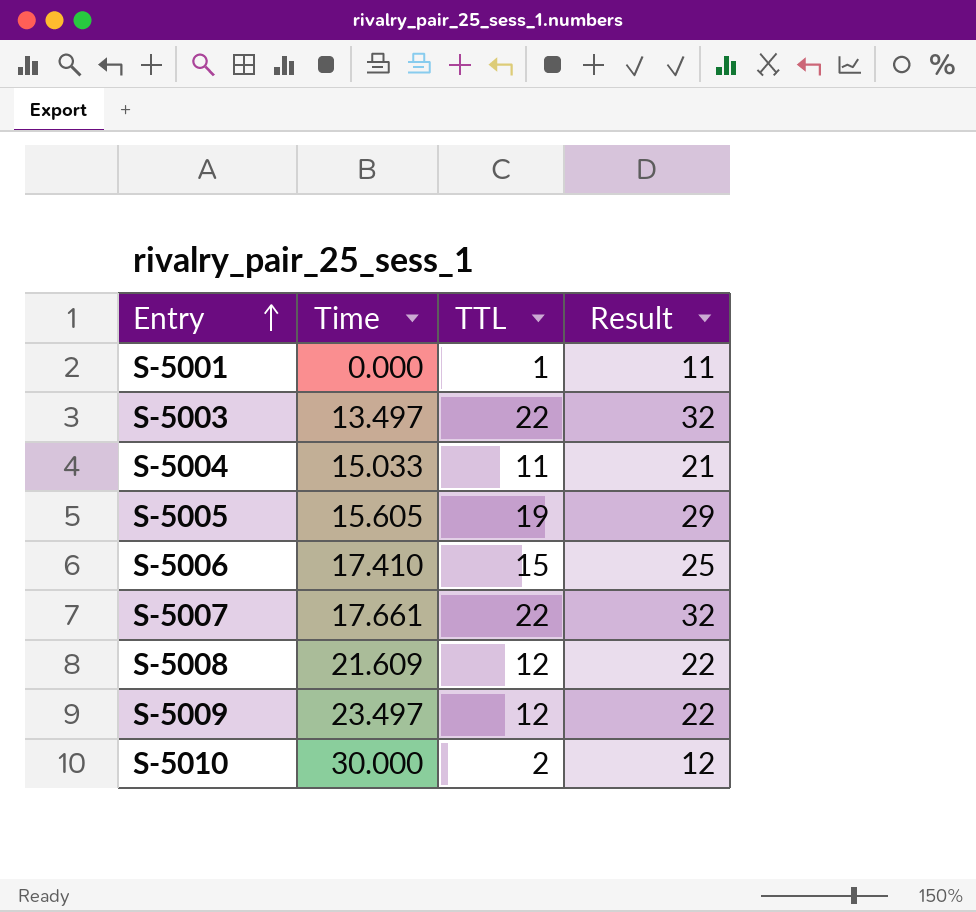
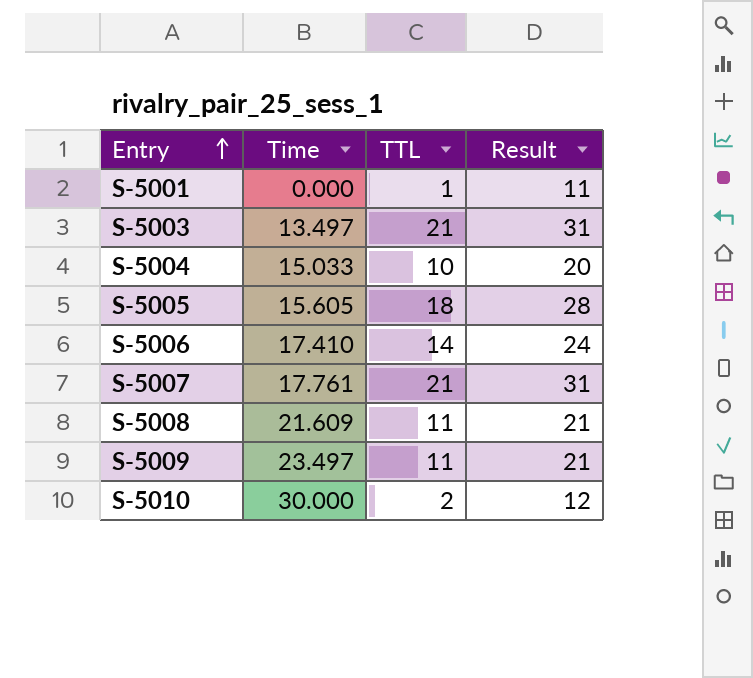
S-5003 | TTL: 22 -> 21
S-5003 | Result: 32 -> 31
S-5004 | TTL: 11 -> 10
S-5004 | Result: 21 -> 20
S-5005 | TTL: 19 -> 18
S-5005 | Result: 29 -> 28
S-5006 | TTL: 15 -> 14
S-5006 | Result: 25 -> 24
S-5007 | Time: 17.661 -> 17.761
S-5007 | TTL: 22 -> 21
S-5007 | Result: 32 -> 31
S-5008 | TTL: 12 -> 11
S-5008 | Result: 22 -> 21
S-5009 | TTL: 12 -> 11
S-5009 | Result: 22 -> 21

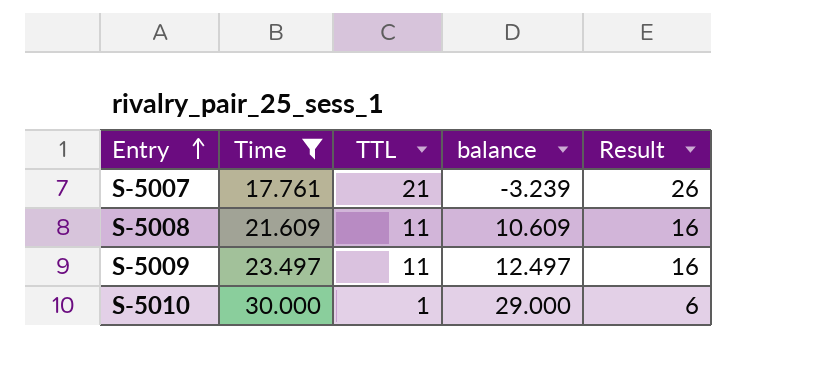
filter: none -> Time >= 17.761
column balance | formula: none -> [Time] - [TTL]
column Result | formula: [TTL] + 10 -> [TTL] + 5
S-5010 | TTL: 2 -> 1

